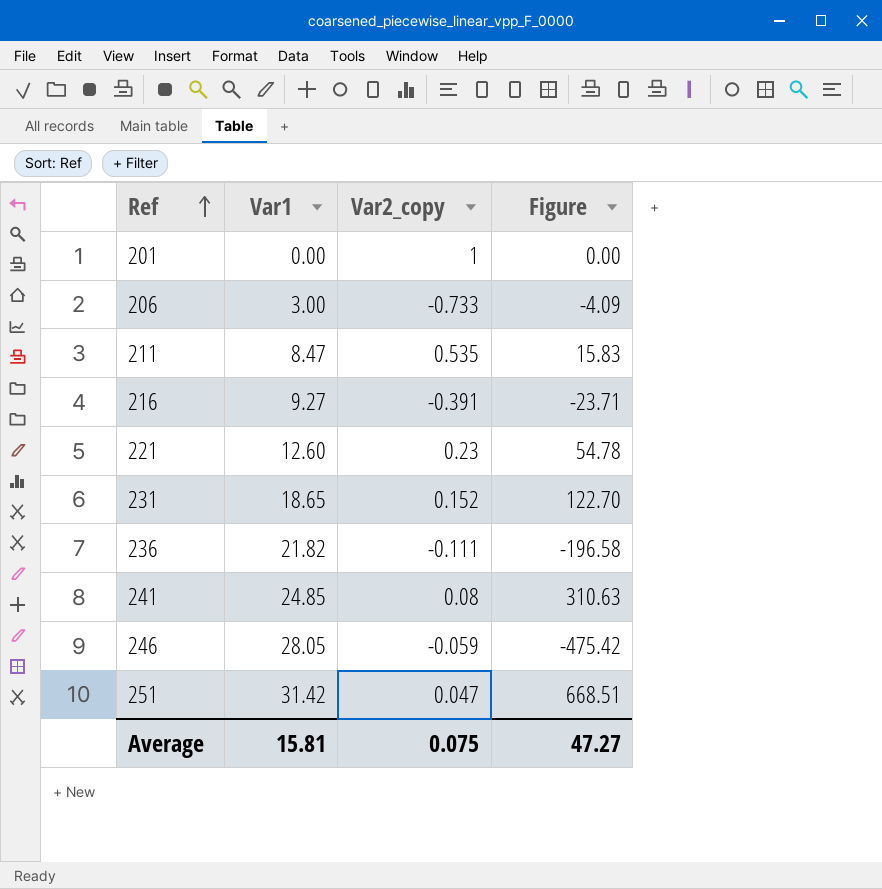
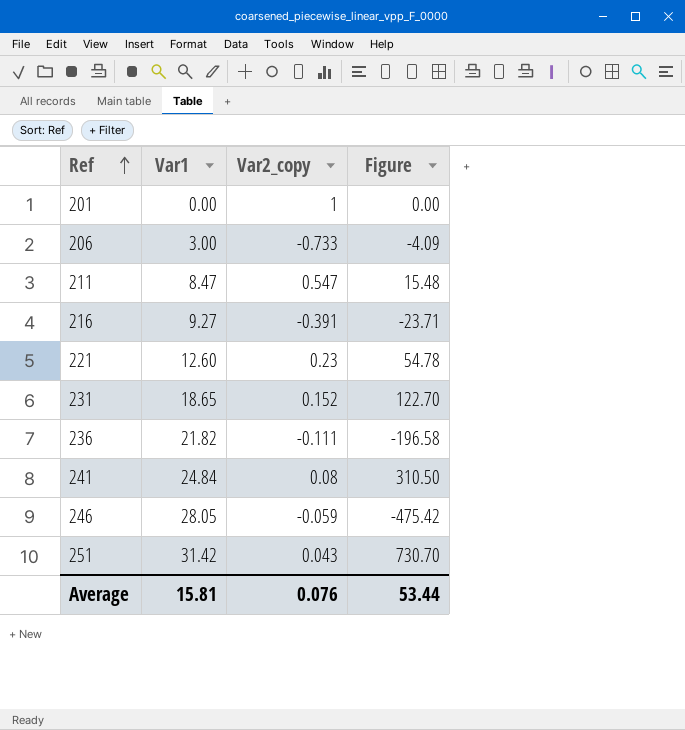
211 | Var2_copy: 0.535 -> 0.547
211 | Figure: 15.83 -> 15.48
241 | Var1: 24.85 -> 24.84
241 | Figure: 310.63 -> 310.50
251 | Var2_copy: 0.047 -> 0.043
251 | Figure: 668.51 -> 730.70
Average | Var2_copy: 0.075 -> 0.076
Average | Figure: 47.27 -> 53.44

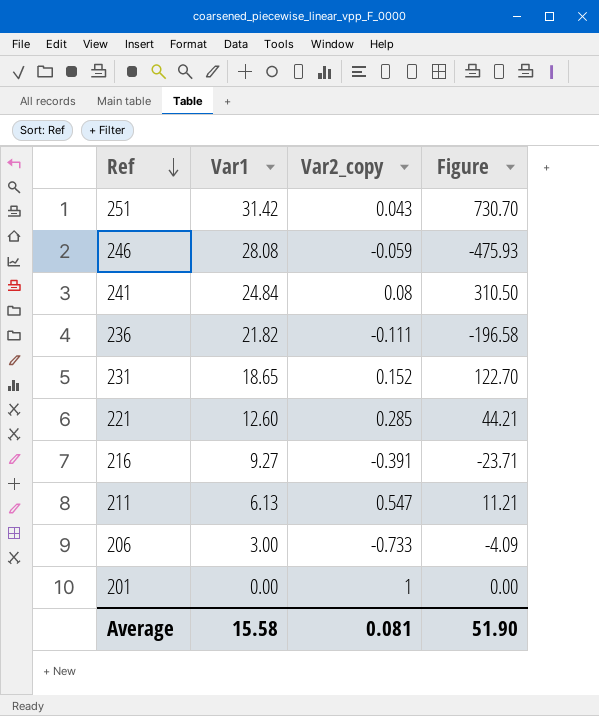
row order: Ref ascending -> Ref descending
246 | Var1: 28.05 -> 28.08
246 | Figure: -475.42 -> -475.93
221 | Var2_copy: 0.23 -> 0.285
221 | Figure: 54.78 -> 44.21
211 | Var1: 8.47 -> 6.13
211 | Figure: 15.48 -> 11.21
Average | Var1: 15.81 -> 15.58
Average | Var2_copy: 0.076 -> 0.081
Average | Figure: 53.44 -> 51.90

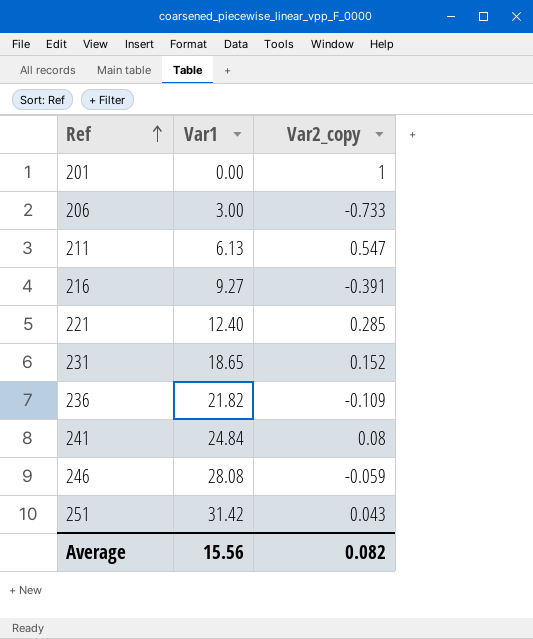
row order: Ref descending -> Ref ascending
column Figure | formula: [Var1] / [Var2_copy] -> none
221 | Var1: 12.60 -> 12.40
236 | Var2_copy: -0.111 -> -0.109
Average | Var1: 15.58 -> 15.56
Average | Var2_copy: 0.081 -> 0.082

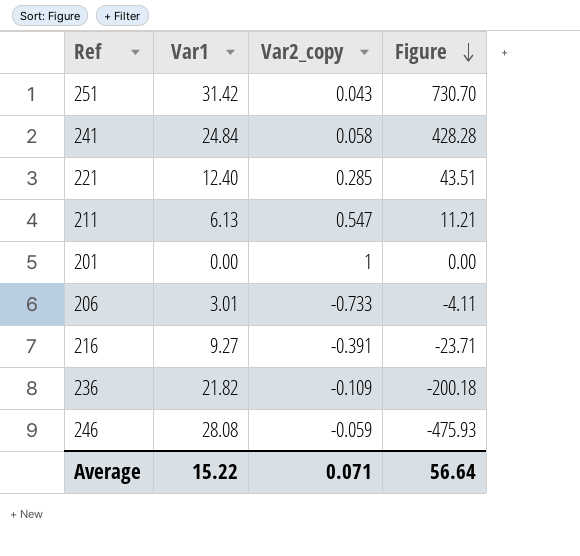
row order: Ref ascending -> Figure descending
column Figure | formula: none -> [Var1] / [Var2_copy]
row 231: 18.65 | 0.152 -> none
241 | Var2_copy: 0.08 -> 0.058
206 | Var1: 3.00 -> 3.01
Average | Var1: 15.56 -> 15.22
Average | Var2_copy: 0.082 -> 0.071

